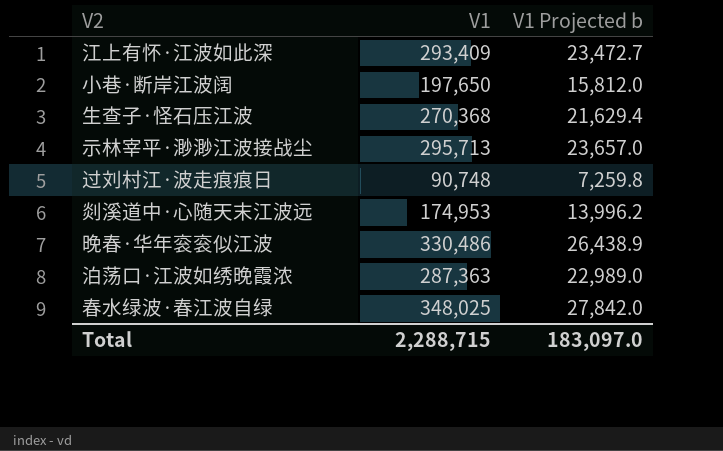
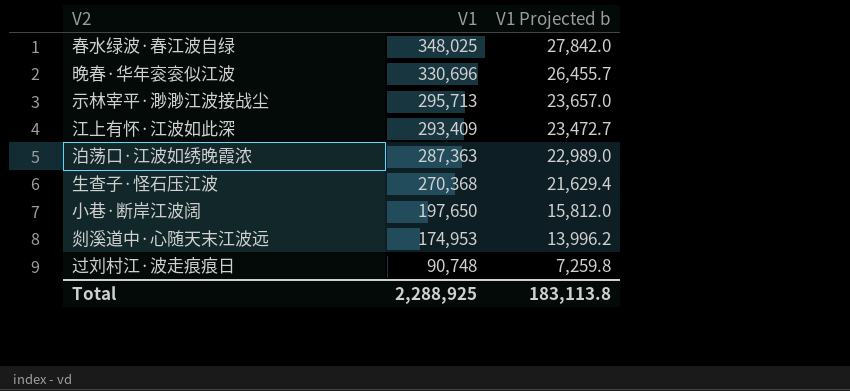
row order: none -> V1 descending
晚春·华年衮衮似江波 | V1: 330,486 -> 330,696
晚春·华年衮衮似江波 | V1 Projected b: 26,438.9 -> 26,455.7
Total | V1: 2,288,715 -> 2,288,925
Total | V1 Projected b: 183,097.0 -> 183,113.8

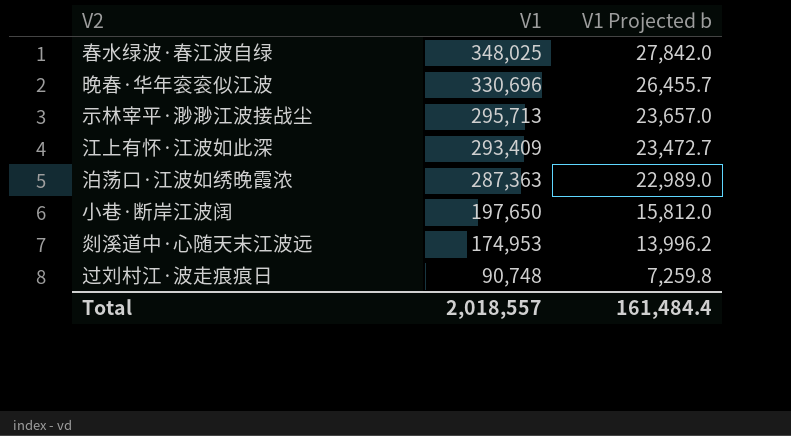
row 生查子·怪石压江波: 270,368 | 21,629.4 -> none
Total | V1: 2,288,925 -> 2,018,557
Total | V1 Projected b: 183,113.8 -> 161,484.4

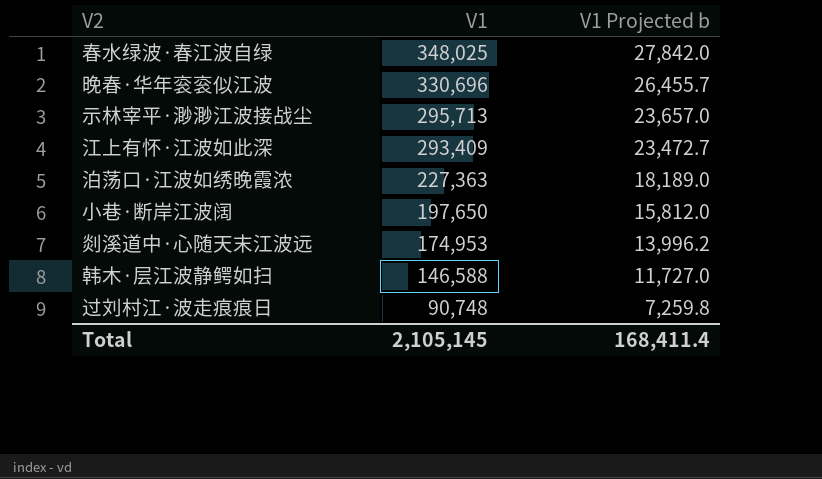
泊荡口·江波如绣晚霞浓 | V1: 287,363 -> 227,363
泊荡口·江波如绣晚霞浓 | V1 Projected b: 22,989.0 -> 18,189.0
row 韩木·层江波静鳄如扫: none -> 146,588 | 11,727.0
Total | V1: 2,018,557 -> 2,105,145
Total | V1 Projected b: 161,484.4 -> 168,411.4

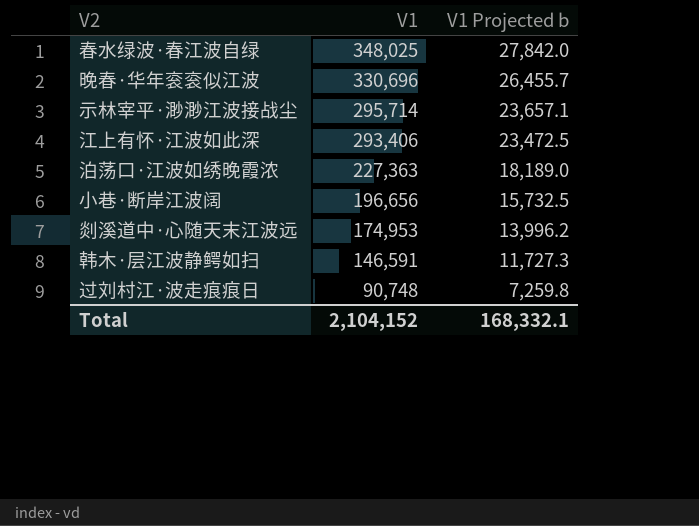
示林宰平·渺渺江波接战尘 | V1: 295,713 -> 295,714
示林宰平·渺渺江波接战尘 | V1 Projected b: 23,657.0 -> 23,657.1
江上有怀·江波如此深 | V1: 293,409 -> 293,406
江上有怀·江波如此深 | V1 Projected b: 23,472.7 -> 23,472.5
小巷·断岸江波阔 | V1: 197,650 -> 196,656
小巷·断岸江波阔 | V1 Projected b: 15,812.0 -> 15,732.5
韩木·层江波静鳄如扫 | V1: 146,588 -> 146,591
韩木·层江波静鳄如扫 | V1 Projected b: 11,727.0 -> 11,727.3
Total | V1: 2,105,145 -> 2,104,152
Total | V1 Projected b: 168,411.4 -> 168,332.1

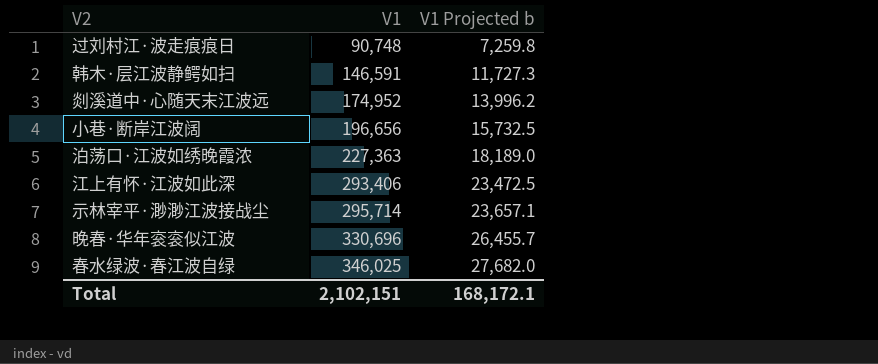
row order: V1 descending -> V1 ascending
剡溪道中·心随天末江波远 | V1: 174,953 -> 174,952
春水绿波·春江波自绿 | V1: 348,025 -> 346,025
春水绿波·春江波自绿 | V1 Projected b: 27,842.0 -> 27,682.0
Total | V1: 2,104,152 -> 2,102,151
Total | V1 Projected b: 168,332.1 -> 168,172.1

